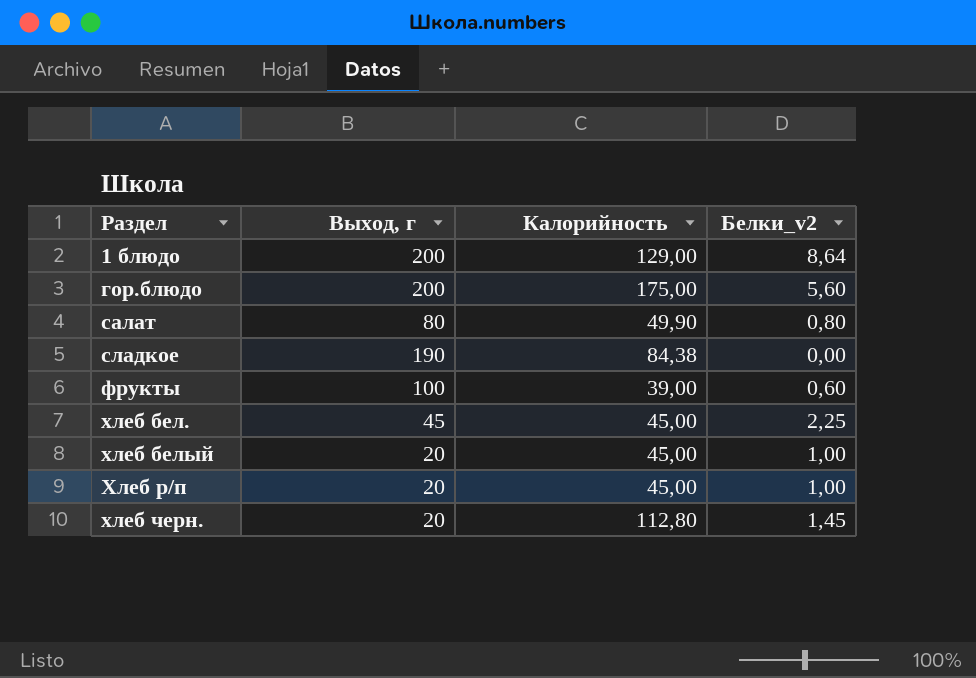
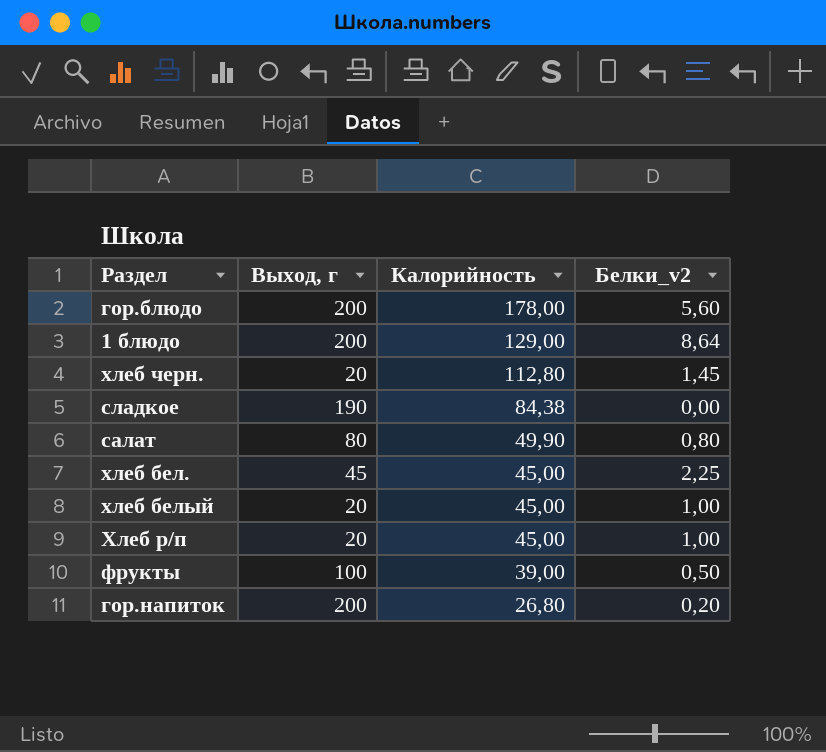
row order: Раздел ascending -> Калорийность descending
гор.блюдо | Калорийность: 175,00 -> 178,00
фрукты | Белки_v2: 0,60 -> 0,50
row гор.напиток: none -> 200 | 26,80 | 0,20

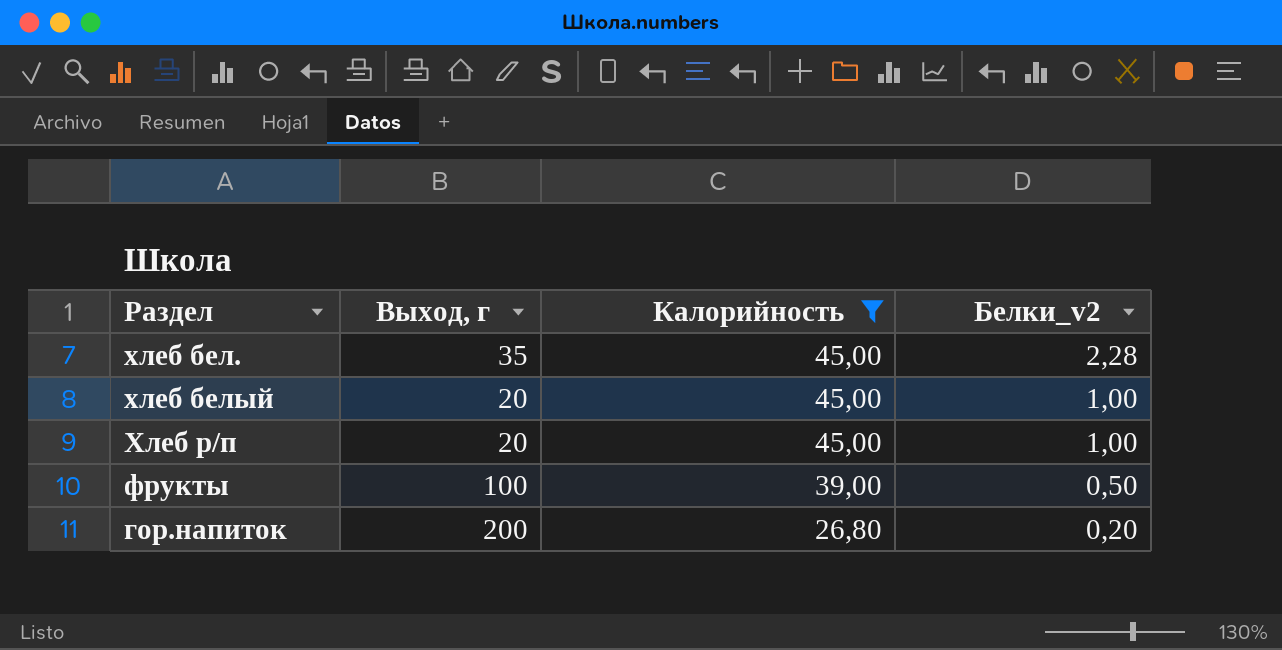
filter: none -> Калорийность <= 45,00
хлеб бел. | Выход, г: 45 -> 35
хлеб бел. | Белки_v2: 2,25 -> 2,28

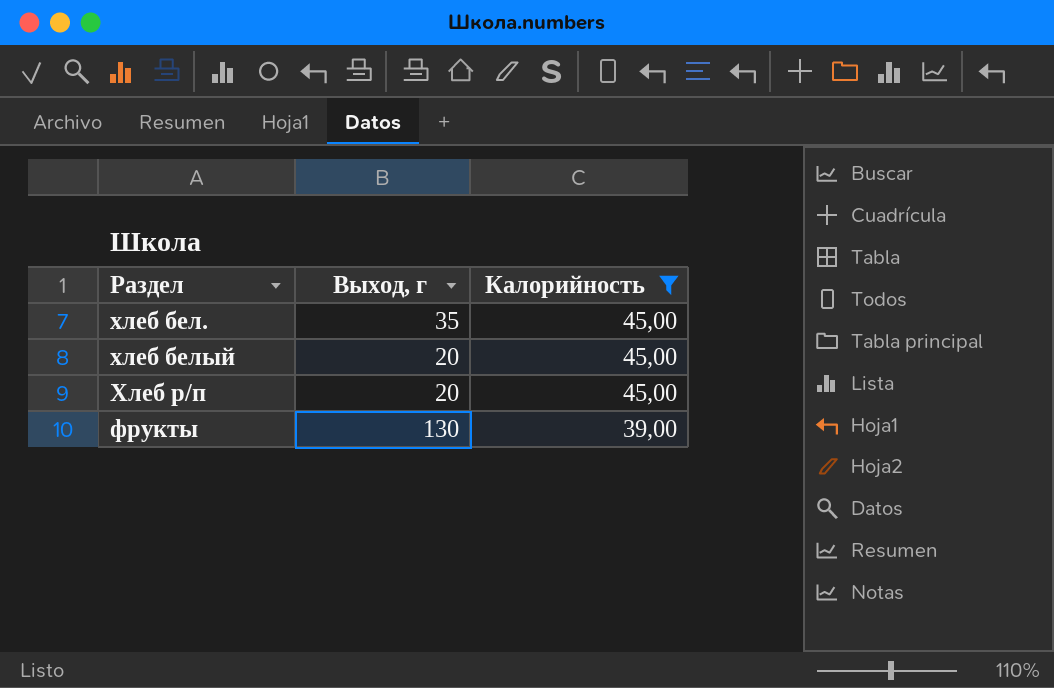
column Белки_v2 | position: 4 -> none
row гор.напиток: 200 | 26,80 | 0,20 -> none
фрукты | Выход, г: 100 -> 130

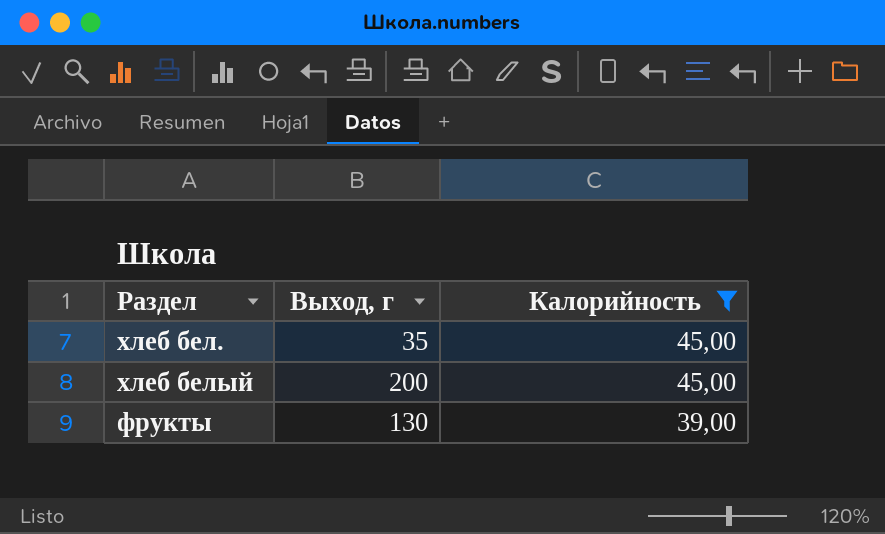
row Хлеб р/п: 20 | 45,00 -> none
хлеб белый | Выход, г: 20 -> 200

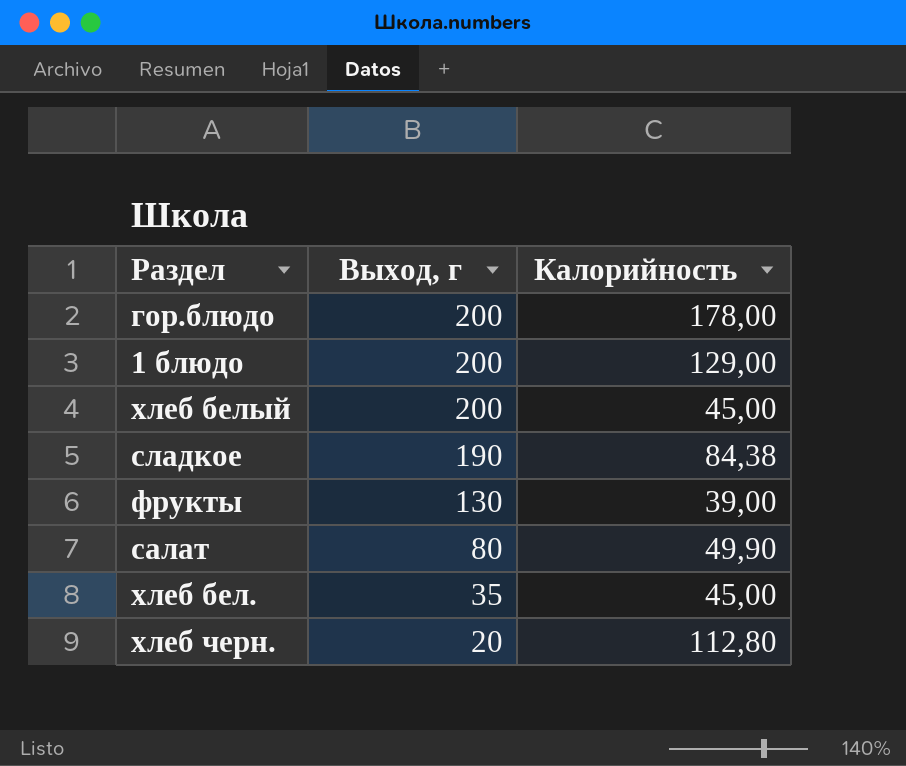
filter: Калорийность <= 45,00 -> none
row order: Калорийность descending -> Выход, г descending

